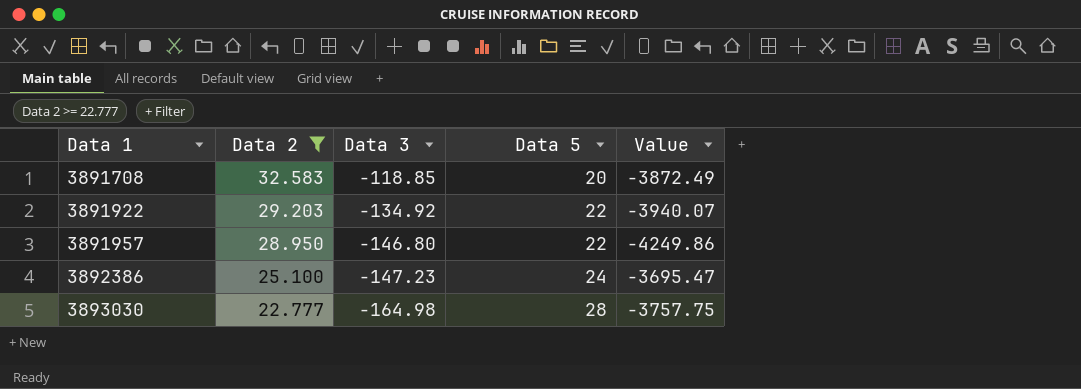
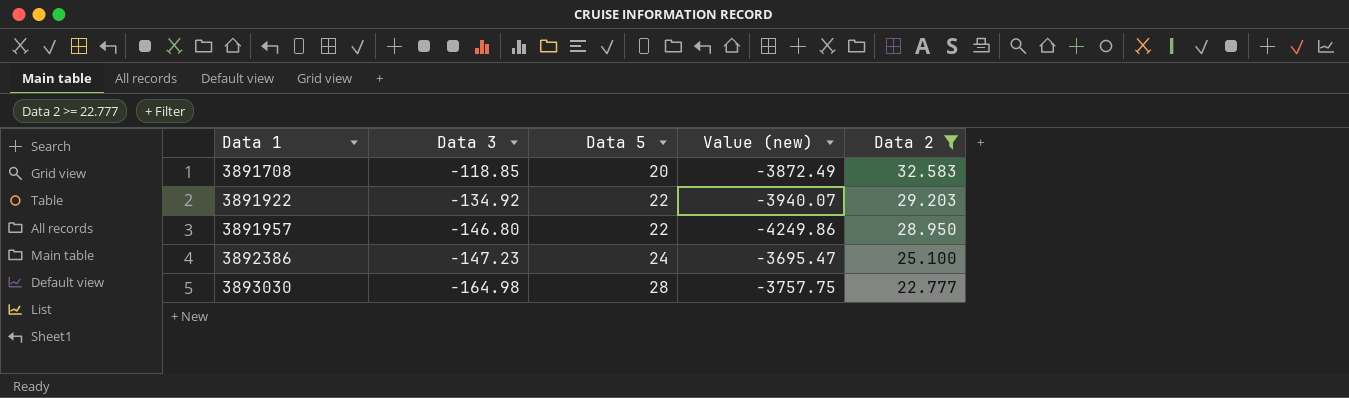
column name: Value -> Value (new)
column Data 2 | position: 2 -> 5

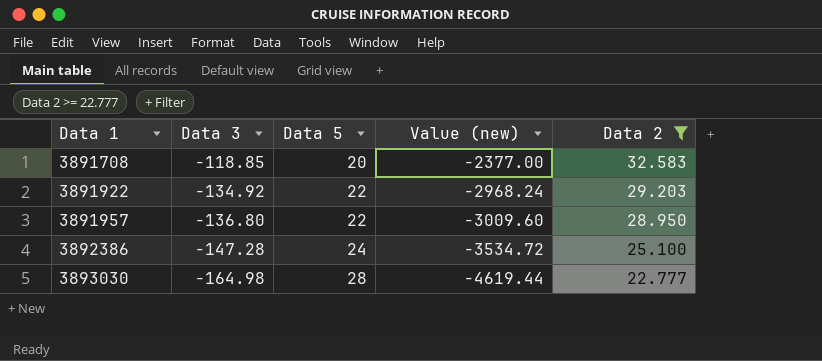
column Value (new) | formula: [Data 3] * [Data 2] -> [Data 3] * [Data 5]
3891957 | Data 3: -146.80 -> -136.80
3892386 | Data 3: -147.23 -> -147.28

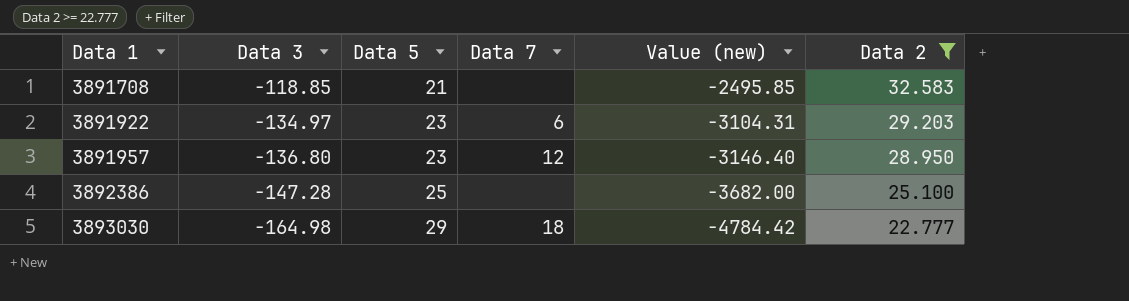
column Data 7 | position: none -> 4
3891708 | Data 5: 20 -> 21
3891708 | Value (new): -2377.00 -> -2495.85
3891922 | Data 3: -134.92 -> -134.97
3891922 | Data 5: 22 -> 23
3891922 | Value (new): -2968.24 -> -3104.31
3891957 | Data 5: 22 -> 23
3891957 | Value (new): -3009.60 -> -3146.40
3892386 | Data 5: 24 -> 25
3892386 | Value (new): -3534.72 -> -3682.00
3893030 | Data 5: 28 -> 29
3893030 | Value (new): -4619.44 -> -4784.42

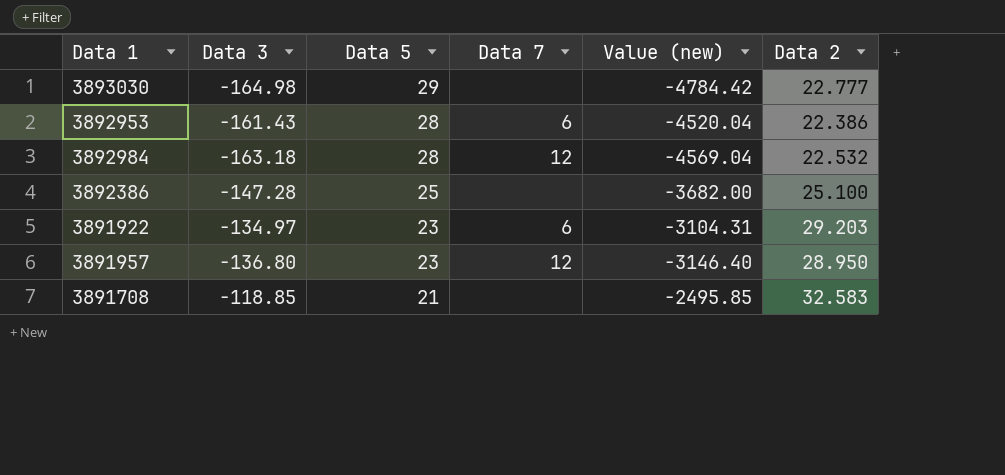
filter: Data 2 >= 22.777 -> none
row order: Data 1 ascending -> Data 5 descending
3893030 | Data 7: 18 -> none

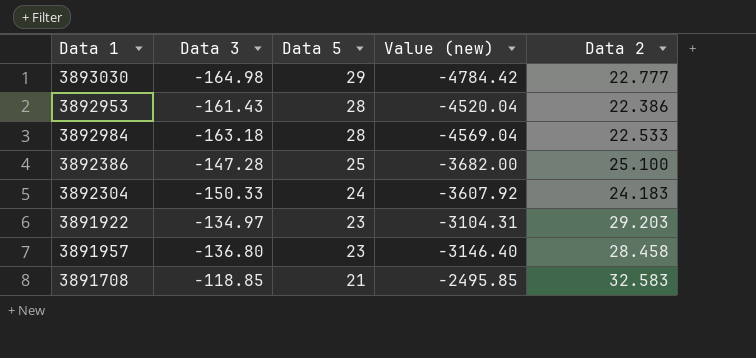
column Data 7 | position: 4 -> none
3892984 | Data 2: 22.532 -> 22.533
row 3892304: none -> -150.33 | 24 | -3607.92 | 24.183
3891957 | Data 2: 28.950 -> 28.458

